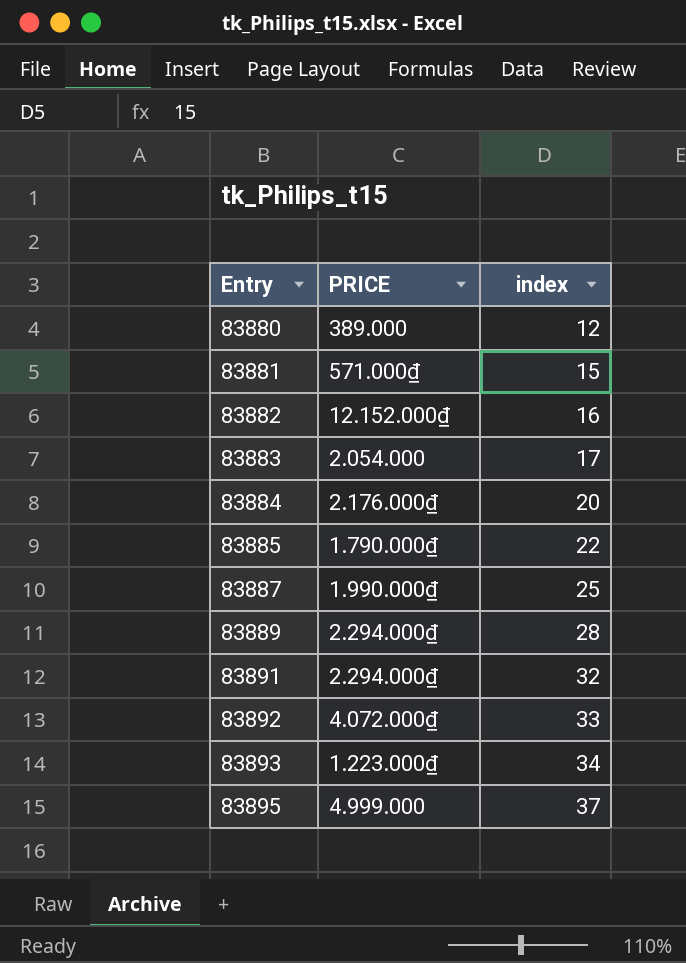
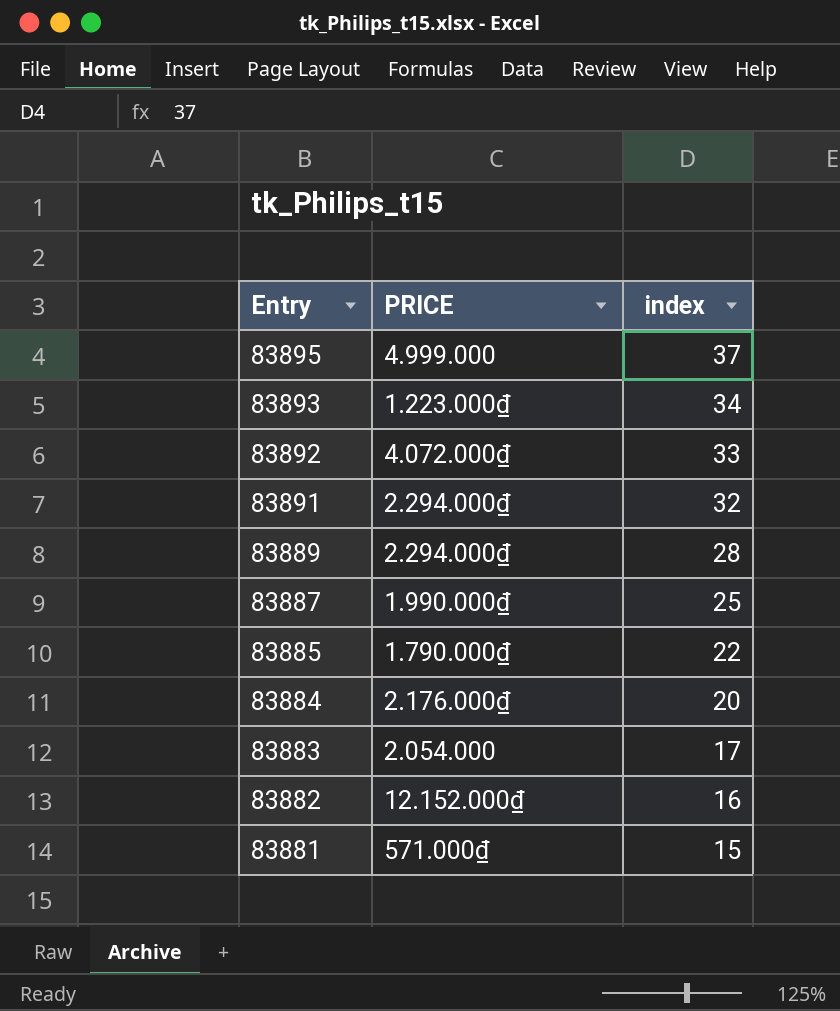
row order: Entry ascending -> Entry descending
row 83880: 389.000 | 12 -> none

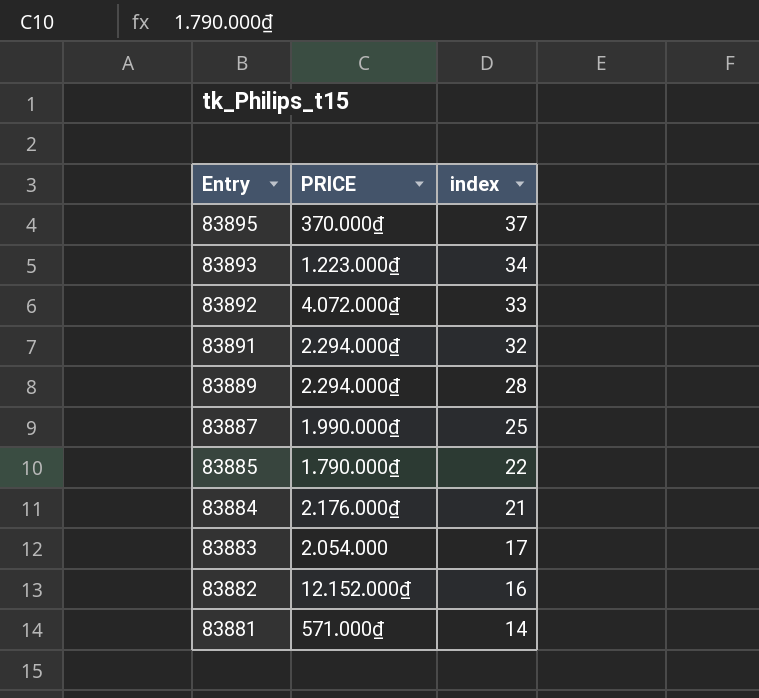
83895 | PRICE: 4.999.000 -> 370.000₫
83884 | index: 20 -> 21
83881 | index: 15 -> 14

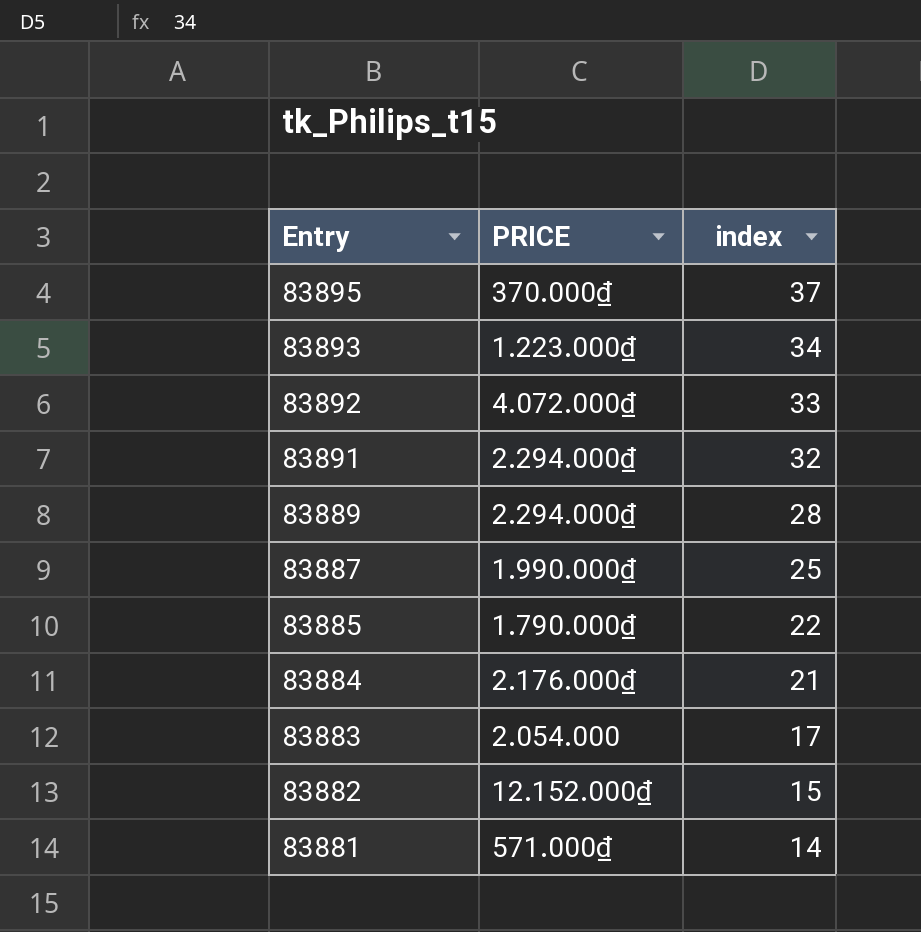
83882 | index: 16 -> 15

